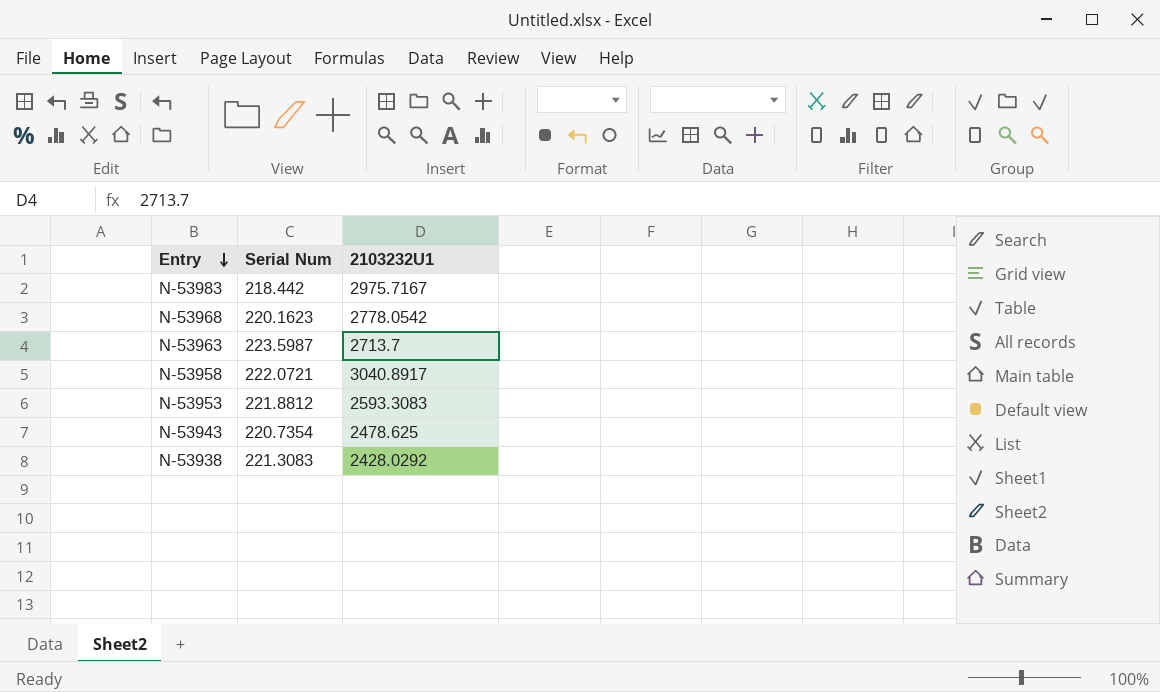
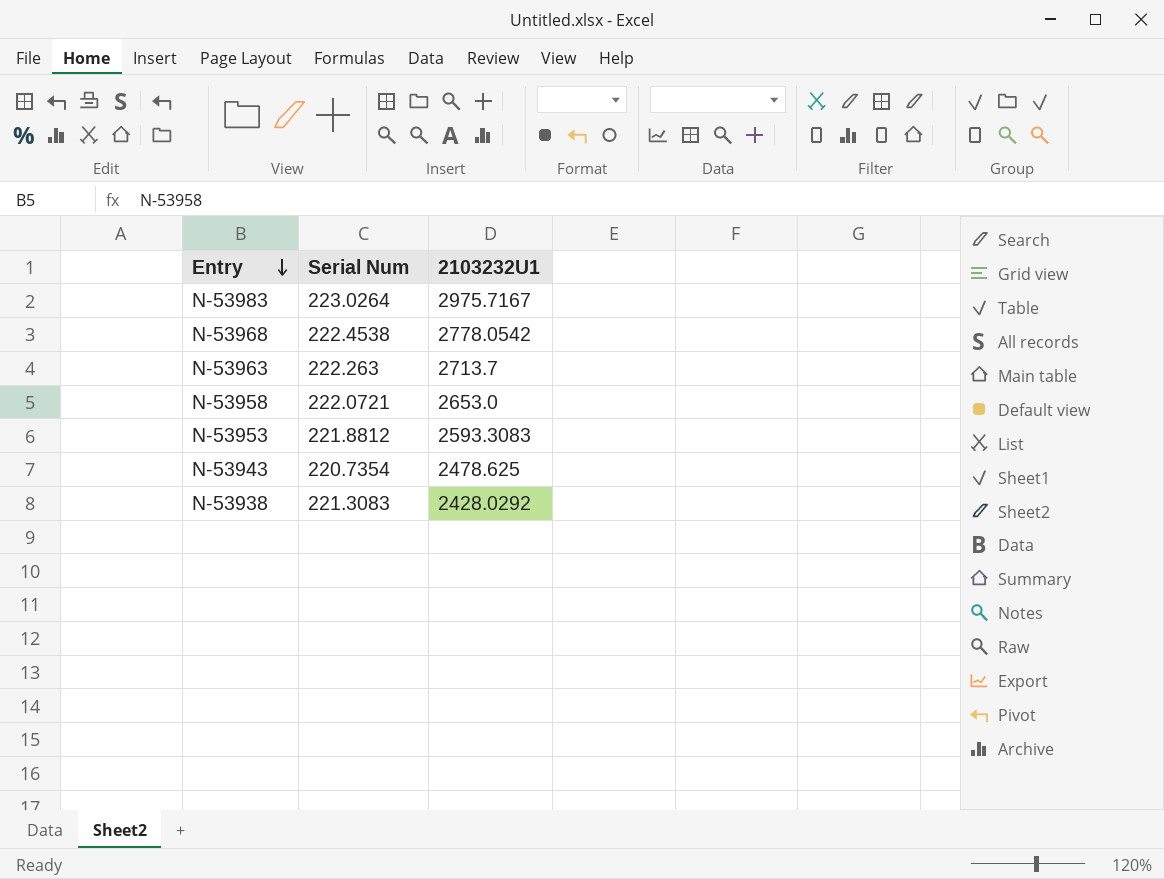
N-53983 | Serial Num: 218.442 -> 223.0264
N-53968 | Serial Num: 220.1623 -> 222.4538
N-53963 | Serial Num: 223.5987 -> 222.263
N-53958 | 2103232U1: 3040.8917 -> 2653.0

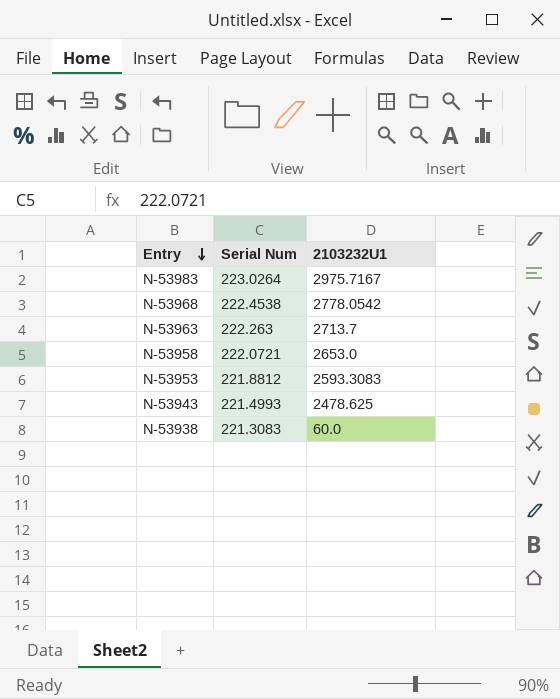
N-53943 | Serial Num: 220.7354 -> 221.4993
N-53938 | 2103232U1: 2428.0292 -> 60.0

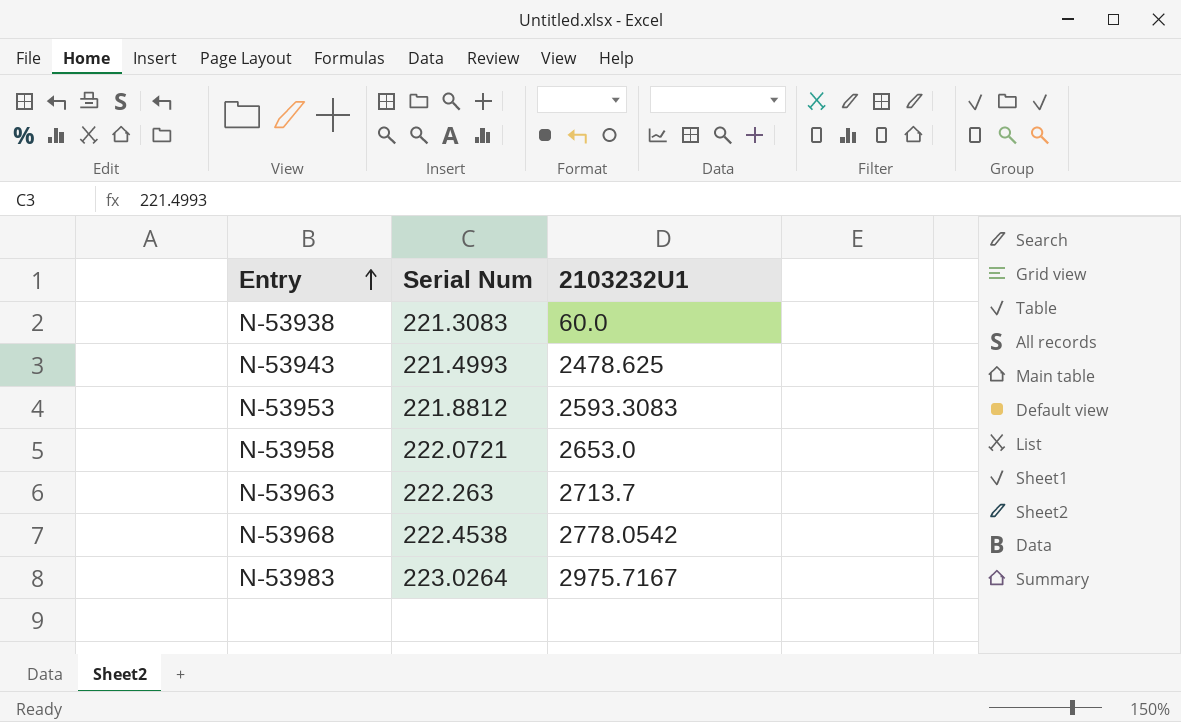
row order: Entry descending -> Entry ascending

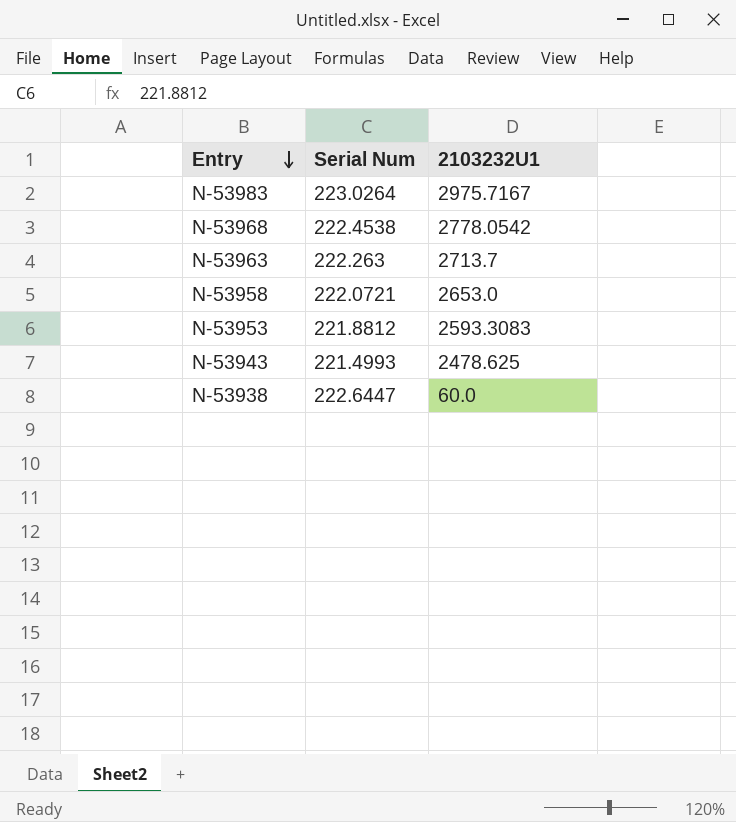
row order: Entry ascending -> Entry descending
N-53938 | Serial Num: 221.3083 -> 222.6447

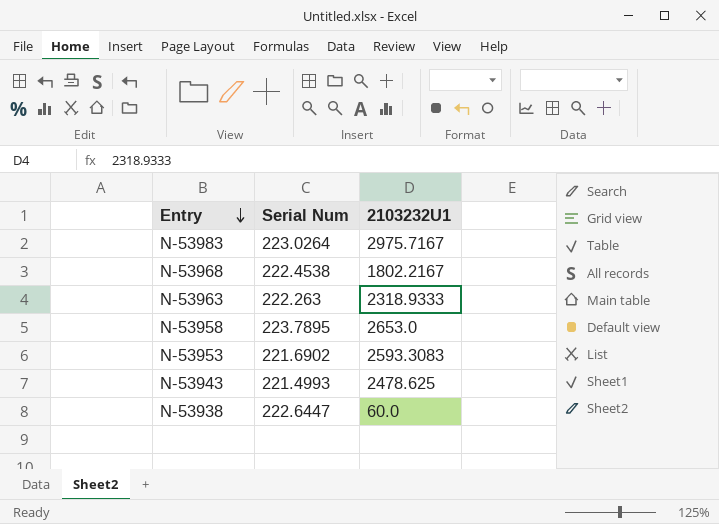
N-53968 | 2103232U1: 2778.0542 -> 1802.2167
N-53963 | 2103232U1: 2713.7 -> 2318.9333
N-53958 | Serial Num: 222.0721 -> 223.7895
N-53953 | Serial Num: 221.8812 -> 221.6902

